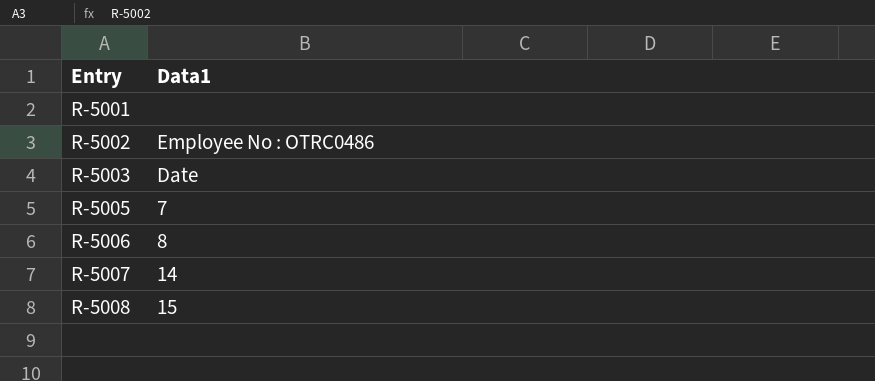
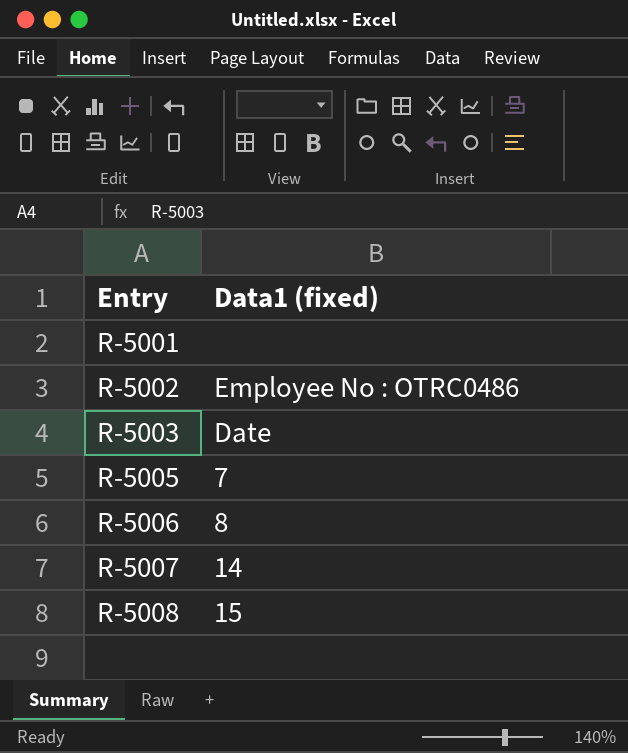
column name: Data1 -> Data1 (fixed)

